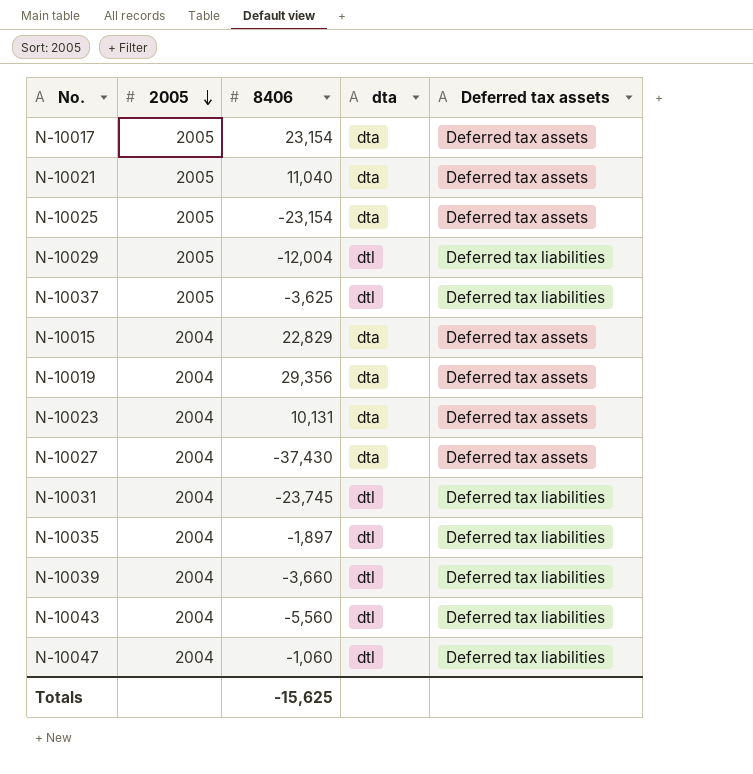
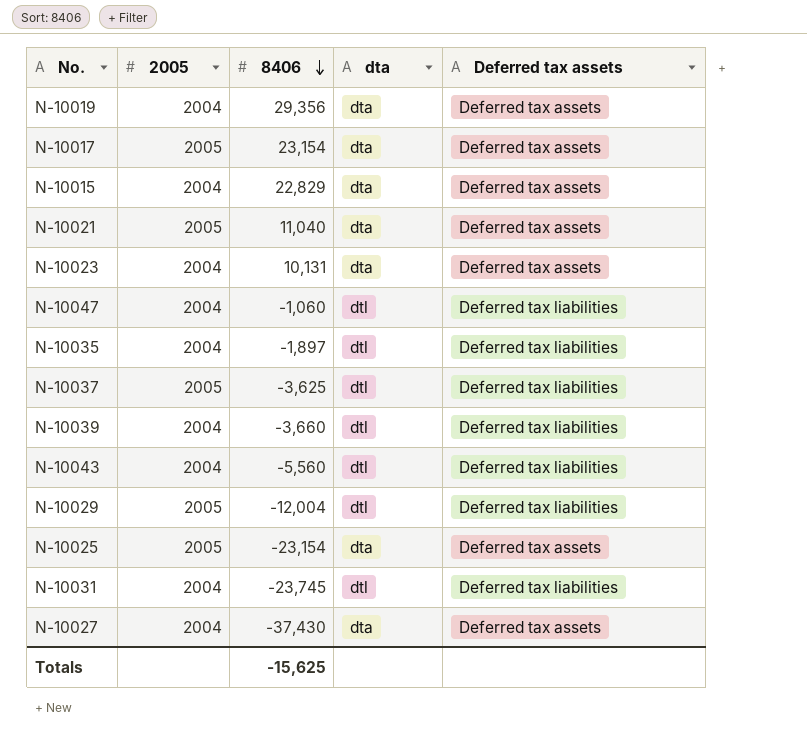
row order: 2005 descending -> 8406 descending

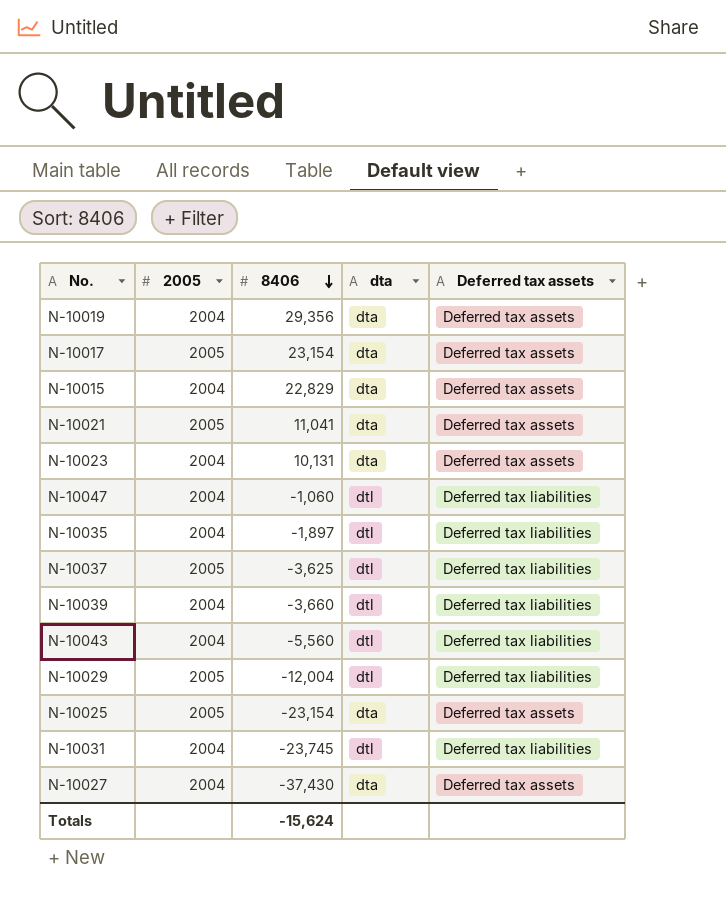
N-10021 | 8406: 11,040 -> 11,041
Totals | 8406: -15,625 -> -15,624

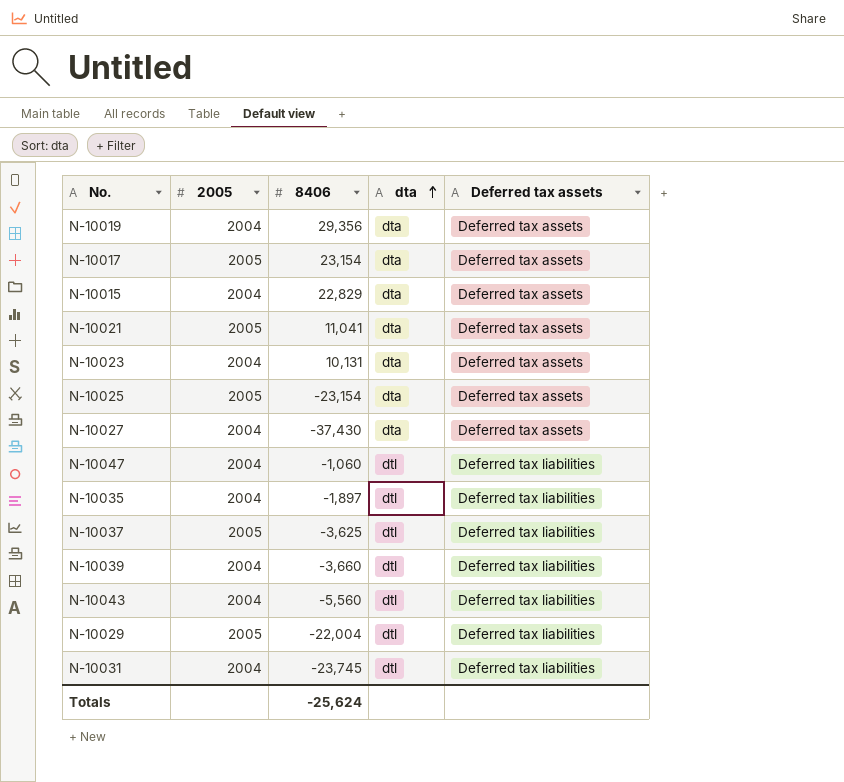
row order: 8406 descending -> dta ascending
N-10029 | 8406: -12,004 -> -22,004
Totals | 8406: -15,624 -> -25,624

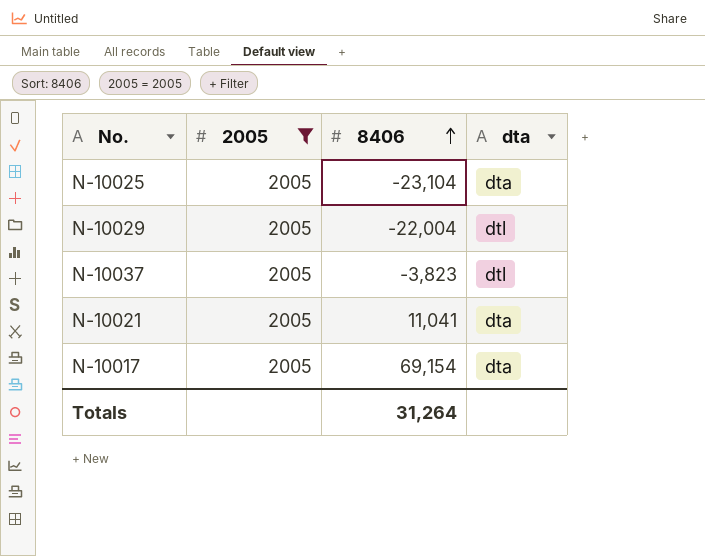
filter: none -> 2005 = 2005
row order: dta ascending -> 8406 ascending
column Deferred tax assets | position: 5 -> none
N-10025 | 8406: -23,154 -> -23,104
N-10037 | 8406: -3,625 -> -3,823
N-10017 | 8406: 23,154 -> 69,154
Totals | 8406: -25,624 -> 31,264

